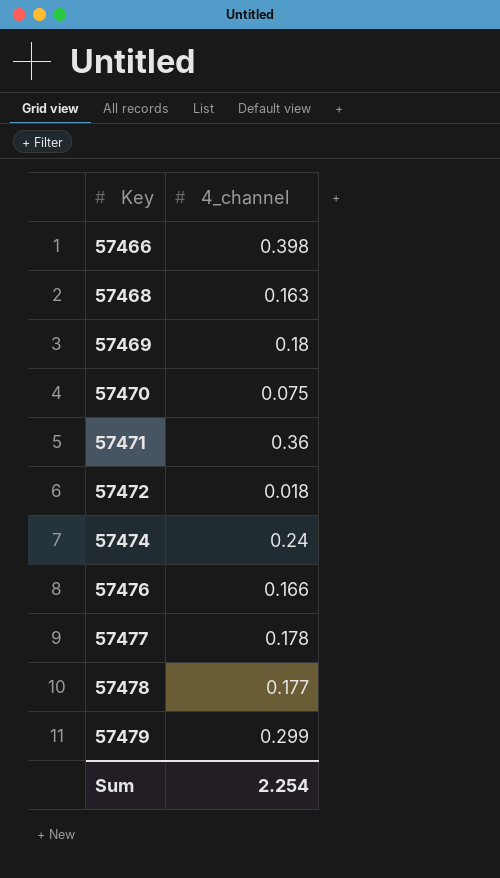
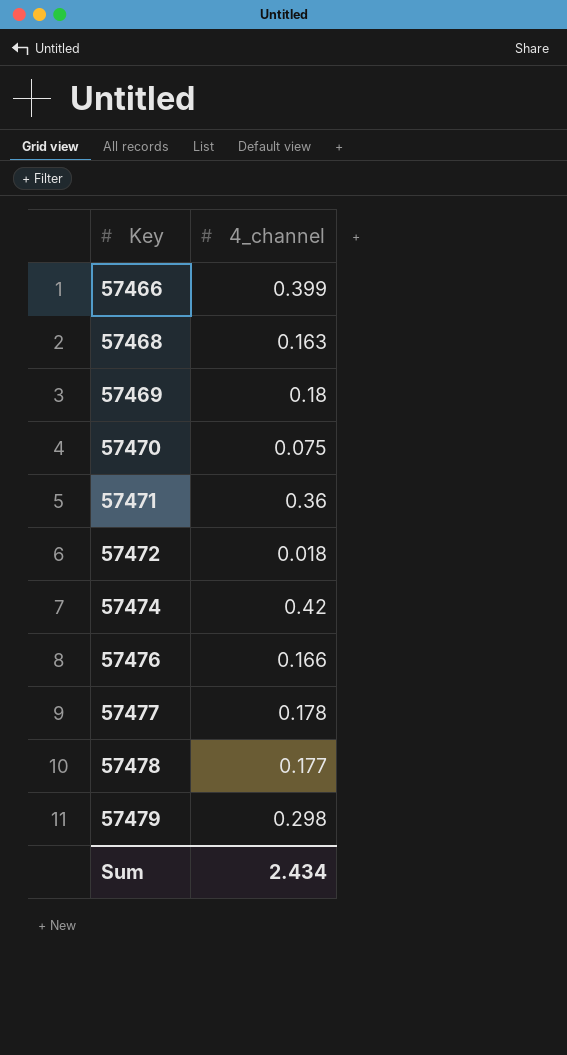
57466 | 4_channel: 0.398 -> 0.399
57474 | 4_channel: 0.24 -> 0.42
57479 | 4_channel: 0.299 -> 0.298
Sum | 4_channel: 2.254 -> 2.434

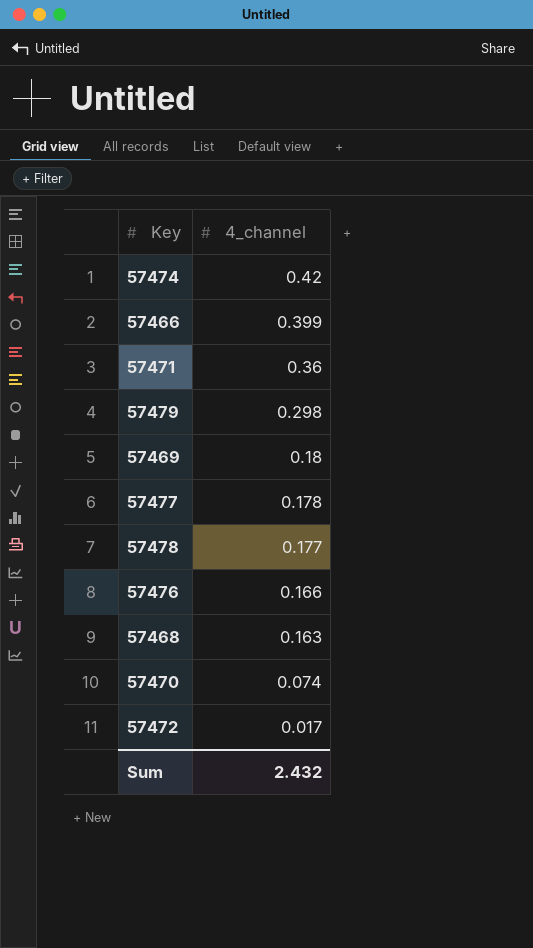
row order: Key ascending -> 4_channel descending
57470 | 4_channel: 0.075 -> 0.074
57472 | 4_channel: 0.018 -> 0.017
Sum | 4_channel: 2.434 -> 2.432

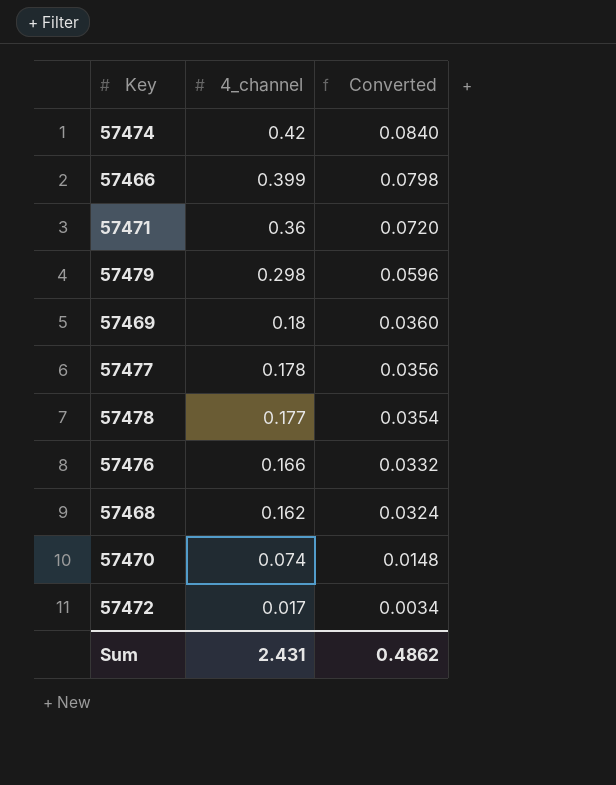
column Converted | formula: none -> [4_channel] * 0.2
57468 | 4_channel: 0.163 -> 0.162
Sum | 4_channel: 2.432 -> 2.431

